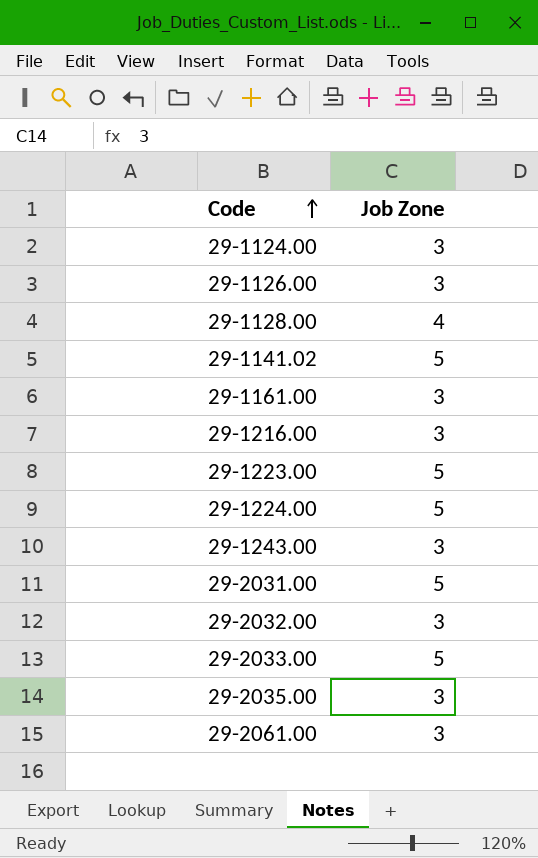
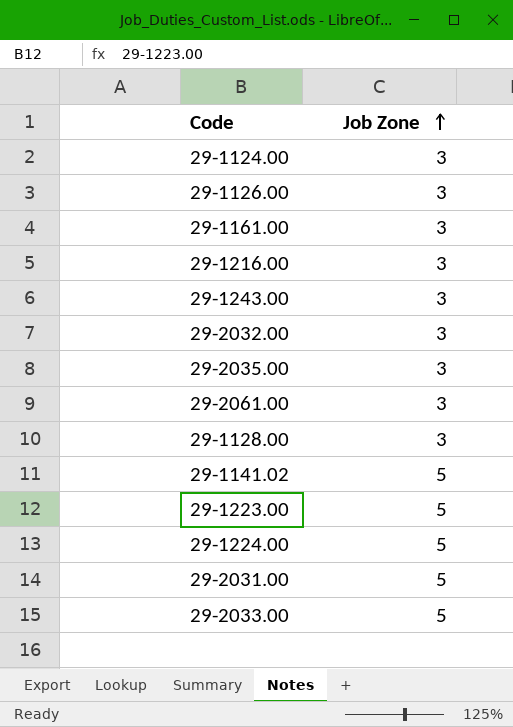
row order: Code ascending -> Job Zone ascending
29-1128.00 | Job Zone: 4 -> 3

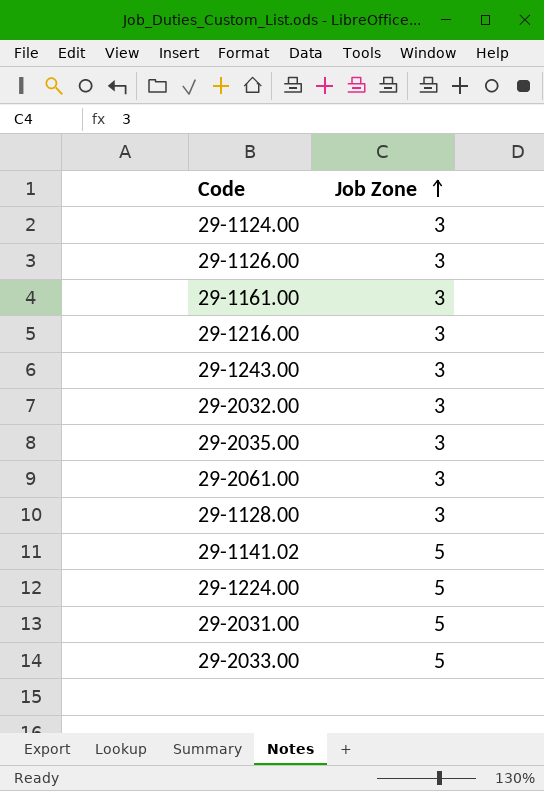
row 29-1223.00: 5 -> none

